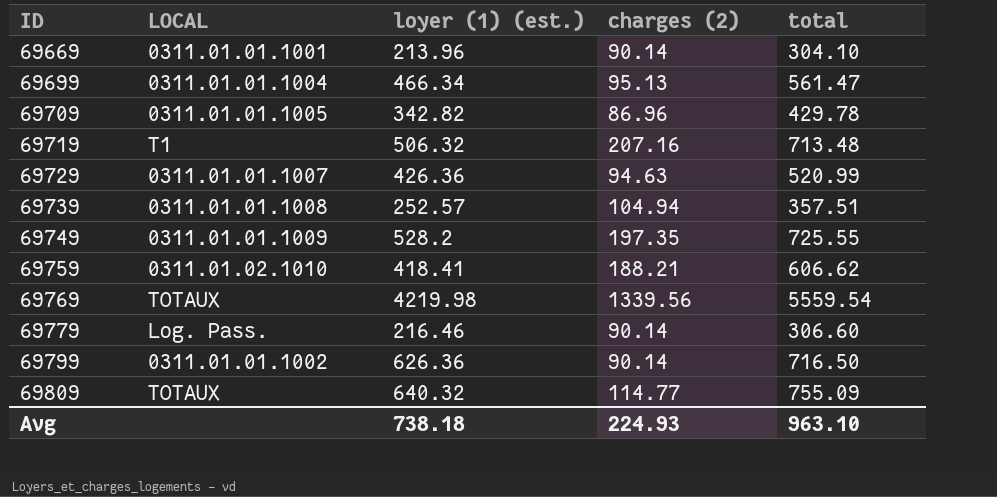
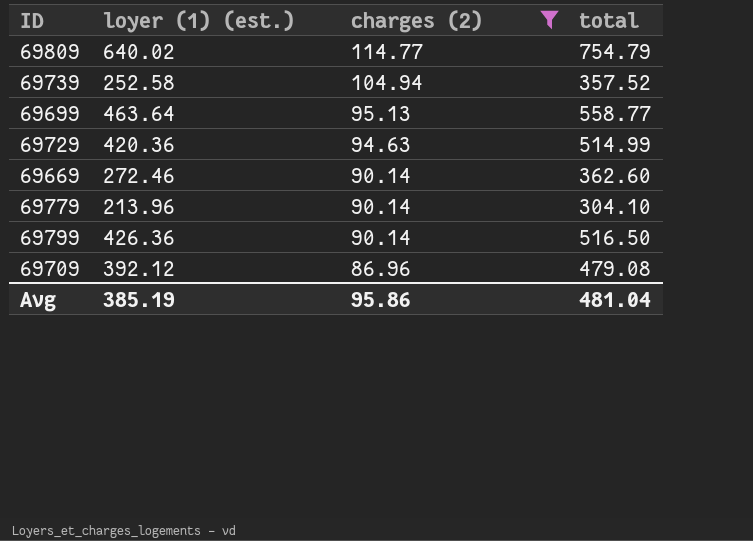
filter: none -> charges (2) <= 114.77
row order: ID ascending -> charges (2) descending
column LOCAL | position: 2 -> none
69809 | loyer (1) (est.): 640.32 -> 640.02
69809 | total: 755.09 -> 754.79
69739 | loyer (1) (est.): 252.57 -> 252.58
69739 | total: 357.51 -> 357.52
69699 | loyer (1) (est.): 466.34 -> 463.64
69699 | total: 561.47 -> 558.77
69729 | loyer (1) (est.): 426.36 -> 420.36
69729 | total: 520.99 -> 514.99
69669 | loyer (1) (est.): 213.96 -> 272.46
69669 | total: 304.10 -> 362.60
69779 | loyer (1) (est.): 216.46 -> 213.96
69779 | total: 306.60 -> 304.10
69799 | loyer (1) (est.): 626.36 -> 426.36
69799 | total: 716.50 -> 516.50
69709 | loyer (1) (est.): 342.82 -> 392.12
69709 | total: 429.78 -> 479.08
Avg | loyer (1) (est.): 738.18 -> 385.19
Avg | charges (2): 224.93 -> 95.86
Avg | total: 963.10 -> 481.04

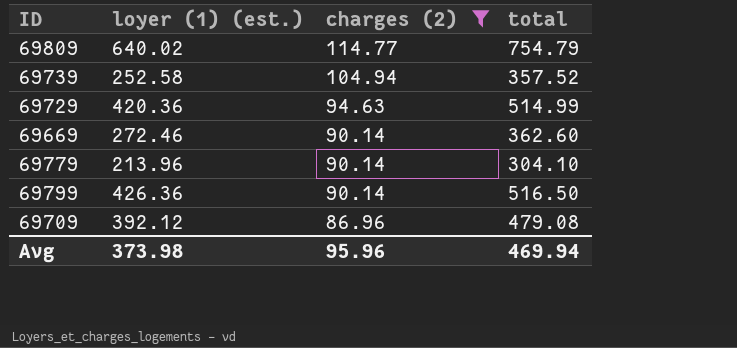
row 69699: 463.64 | 95.13 | 558.77 -> none
Avg | loyer (1) (est.): 385.19 -> 373.98
Avg | charges (2): 95.86 -> 95.96
Avg | total: 481.04 -> 469.94

